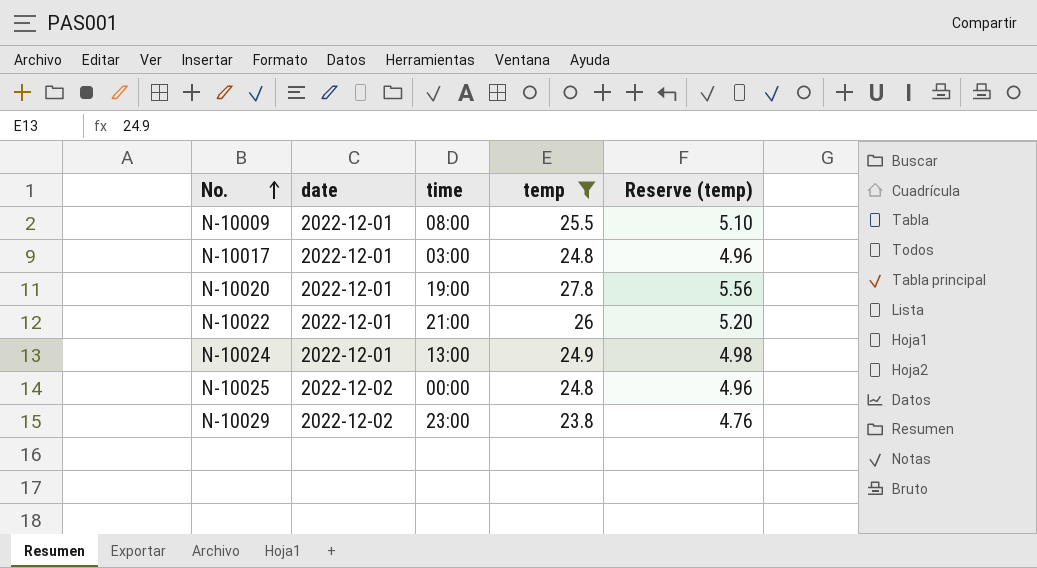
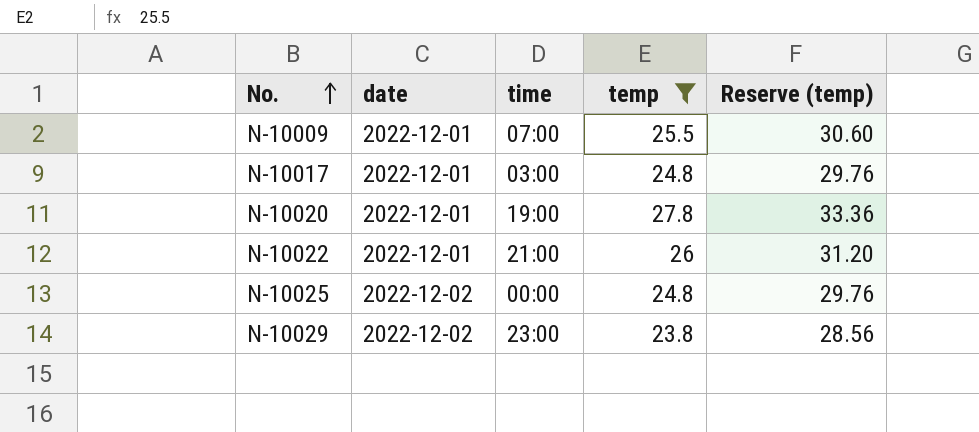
column Reserve (temp) | formula: [temp] * 0.2 -> [temp] * 1.2
row N-10024: 2022-12-01 | 13:00 | 24.9 | 4.98 -> none
N-10009 | time: 08:00 -> 07:00

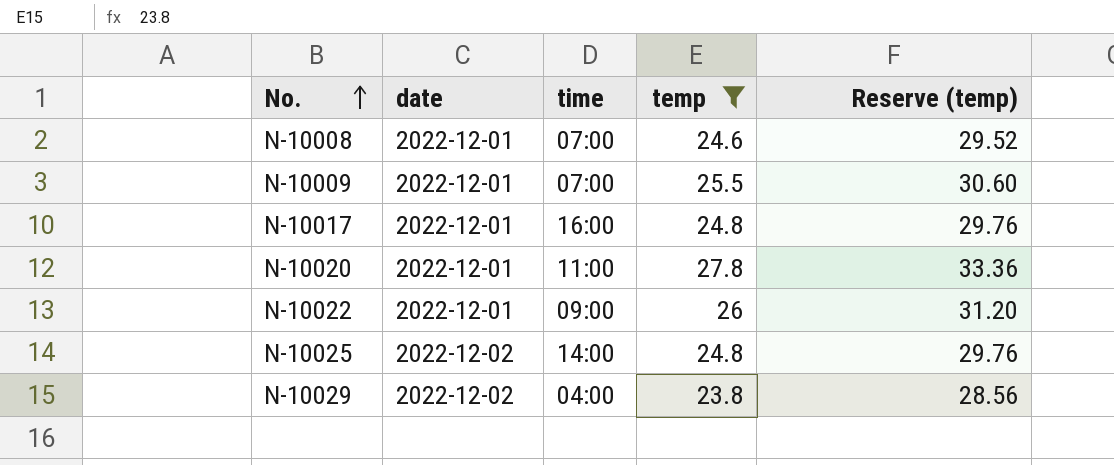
row N-10008: none -> 2022-12-01 | 07:00 | 24.6 | 29.52
N-10017 | time: 03:00 -> 16:00
N-10020 | time: 19:00 -> 11:00
N-10022 | time: 21:00 -> 09:00
N-10025 | time: 00:00 -> 14:00
N-10029 | time: 23:00 -> 04:00

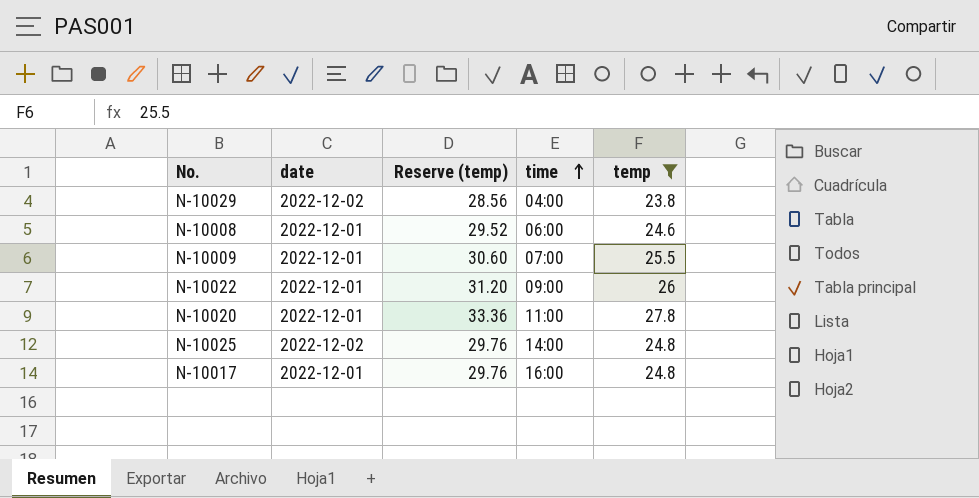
row order: No. ascending -> time ascending
column Reserve (temp) | position: 5 -> 3
N-10008 | time: 07:00 -> 06:00

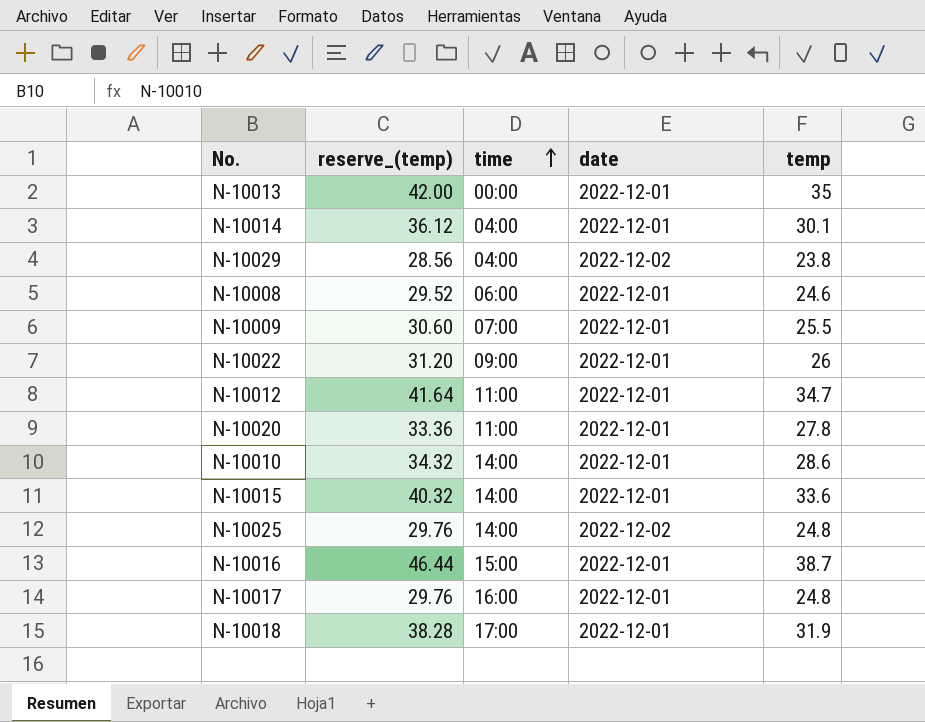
filter: temp <= 27.8 -> none
column name: Reserve (temp) -> reserve_(temp)
column date | position: 2 -> 4

